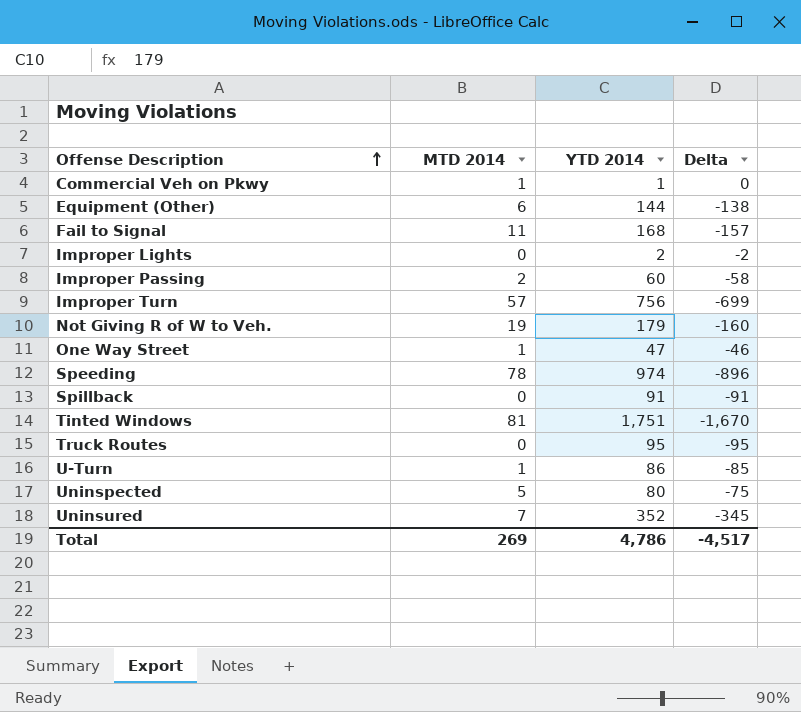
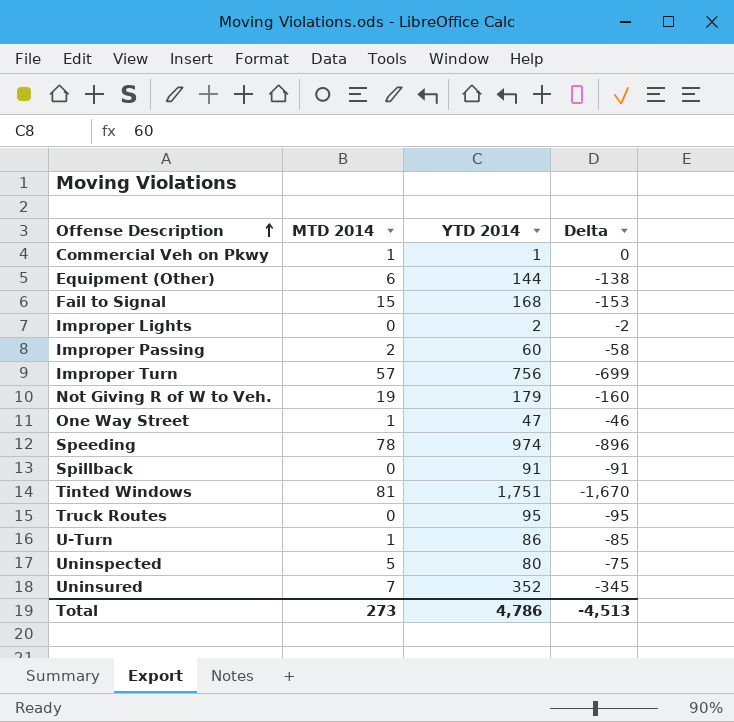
Fail to Signal | MTD 2014: 11 -> 15
Fail to Signal | Delta: -157 -> -153
Total | MTD 2014: 269 -> 273
Total | Delta: -4,517 -> -4,513

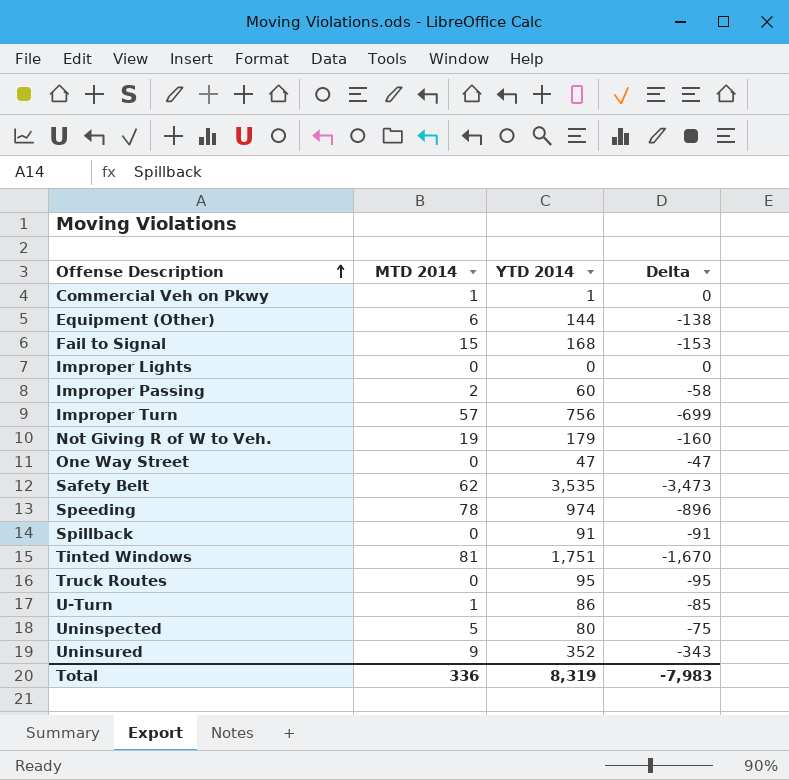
Improper Lights | YTD 2014: 2 -> 0
Improper Lights | Delta: -2 -> 0
One Way Street | MTD 2014: 1 -> 0
One Way Street | Delta: -46 -> -47
row Safety Belt: none -> 62 | 3,535 | -3,473
Uninsured | MTD 2014: 7 -> 9
Uninsured | Delta: -345 -> -343
Total | MTD 2014: 273 -> 336
Total | YTD 2014: 4,786 -> 8,319
Total | Delta: -4,513 -> -7,983

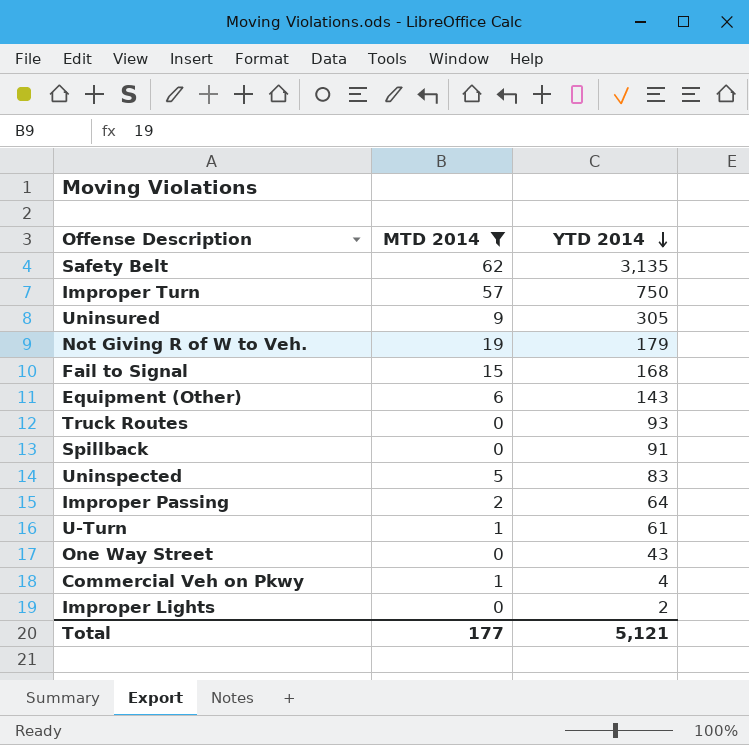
filter: none -> MTD 2014 <= 62
row order: Offense Description ascending -> YTD 2014 descending
column Delta | formula: [MTD 2014] - [YTD 2014] -> none
Safety Belt | YTD 2014: 3,535 -> 3,135
Improper Turn | YTD 2014: 756 -> 750
Uninsured | YTD 2014: 352 -> 305
Equipment (Other) | YTD 2014: 144 -> 143
Truck Routes | YTD 2014: 95 -> 93
Uninspected | YTD 2014: 80 -> 83
Improper Passing | YTD 2014: 60 -> 64
U-Turn | YTD 2014: 86 -> 61
One Way Street | YTD 2014: 47 -> 43
Commercial Veh on Pkwy | YTD 2014: 1 -> 4
Improper Lights | YTD 2014: 0 -> 2
Total | MTD 2014: 336 -> 177
Total | YTD 2014: 8,319 -> 5,121

